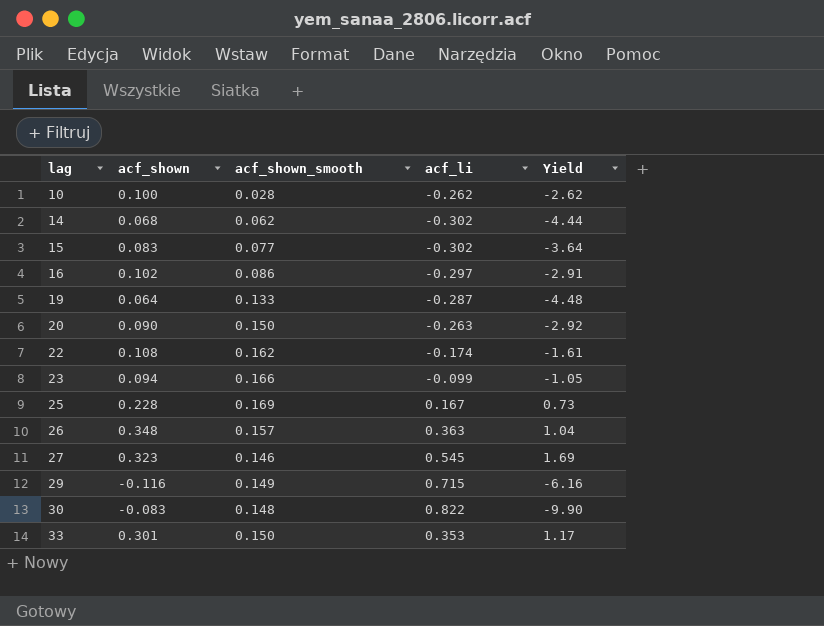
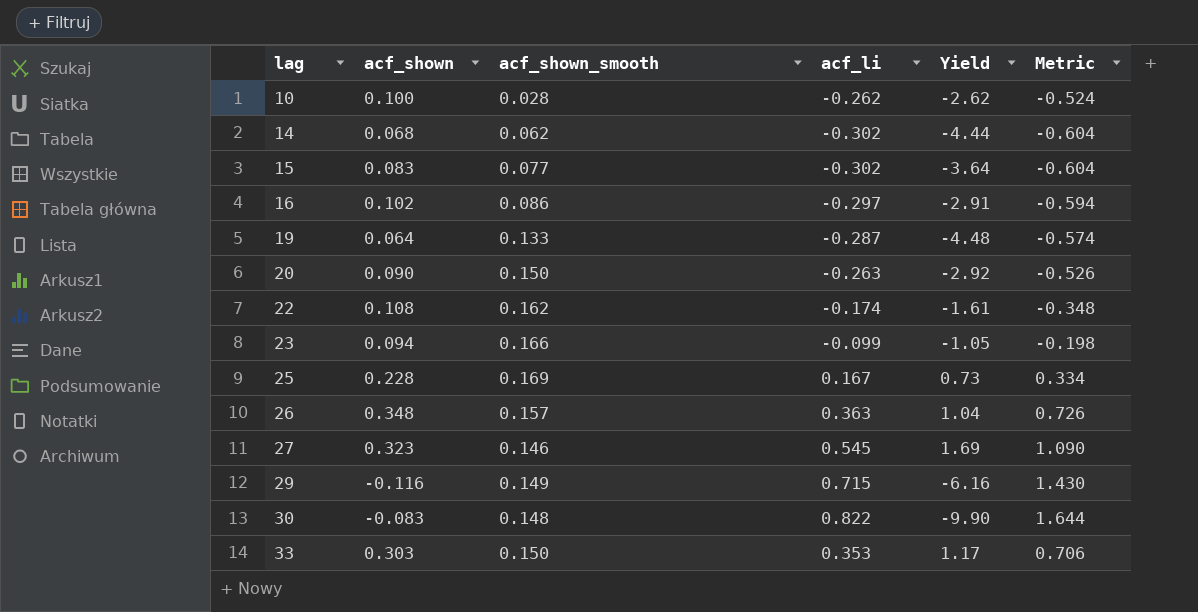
column Metric | formula: none -> [acf_li] * 2
33 | acf_shown: 0.301 -> 0.303

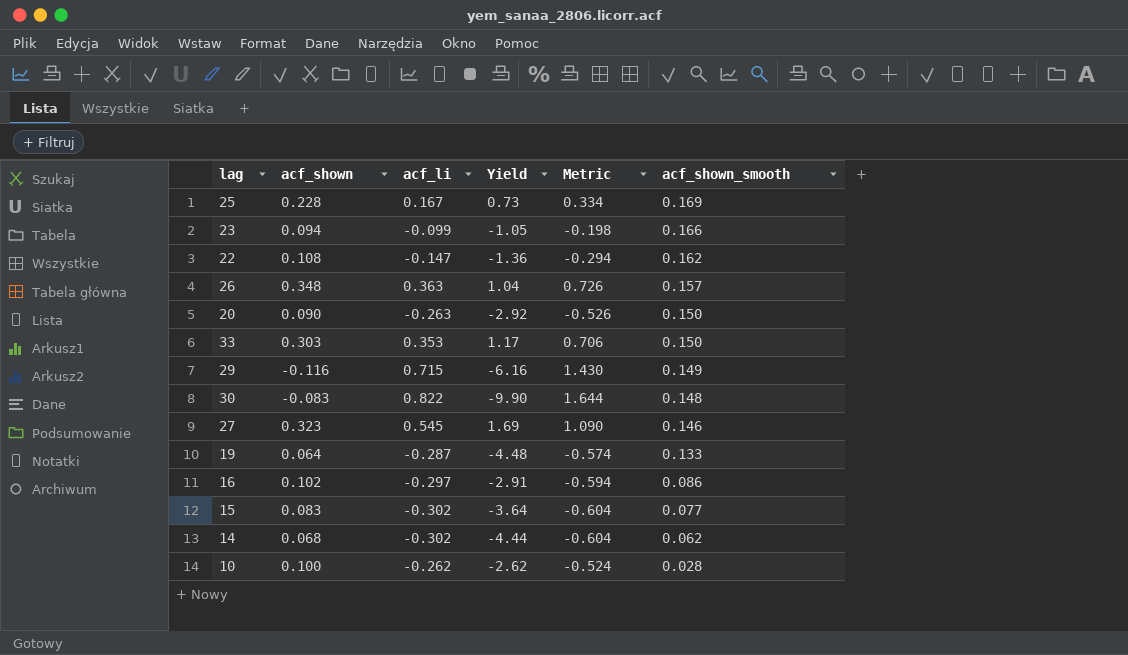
row order: lag ascending -> acf_shown_smooth descending
column acf_shown_smooth | position: 3 -> 6
22 | acf_li: -0.174 -> -0.147
22 | Yield: -1.61 -> -1.36
22 | Metric: -0.348 -> -0.294

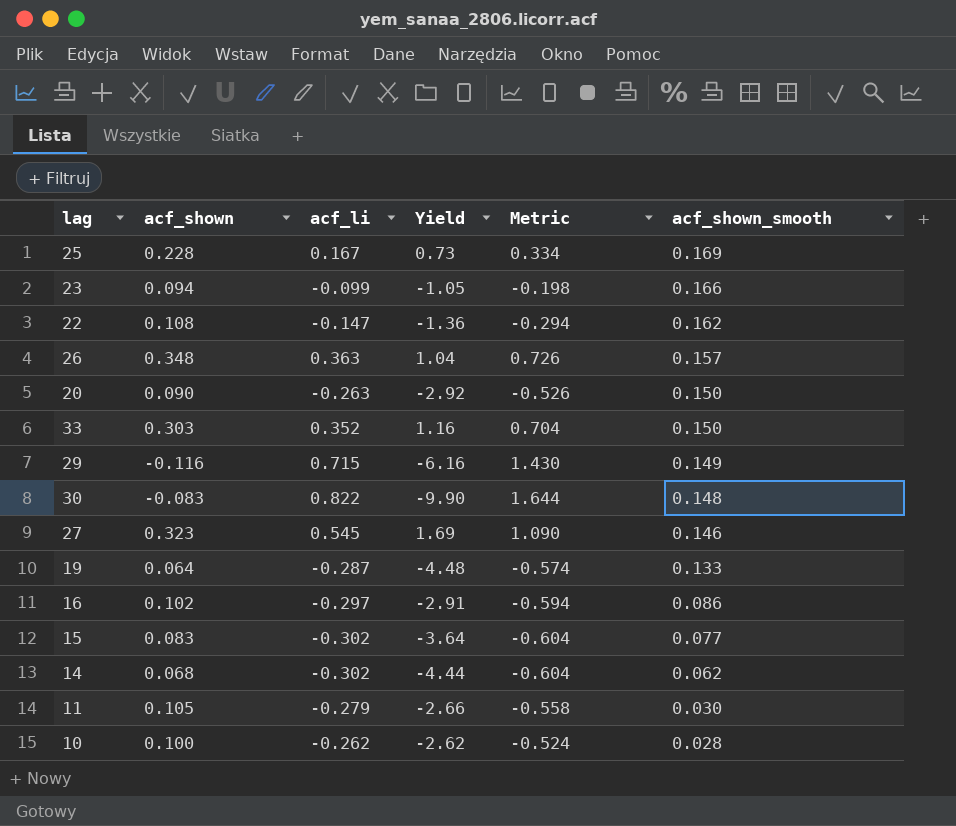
33 | acf_li: 0.353 -> 0.352
33 | Yield: 1.17 -> 1.16
33 | Metric: 0.706 -> 0.704
row 11: none -> 0.105 | -0.279 | -2.66 | -0.558 | 0.030

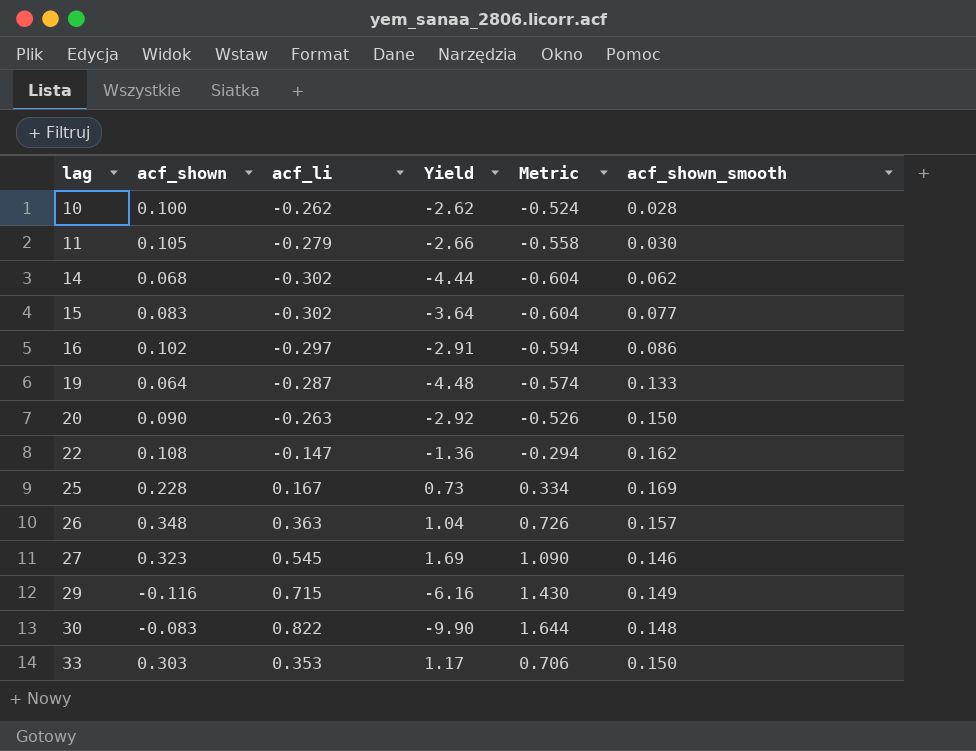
row order: acf_shown_smooth descending -> lag ascending
row 23: 0.094 | -0.099 | -1.05 | -0.198 | 0.166 -> none
33 | acf_li: 0.352 -> 0.353
33 | Yield: 1.16 -> 1.17
33 | Metric: 0.704 -> 0.706

